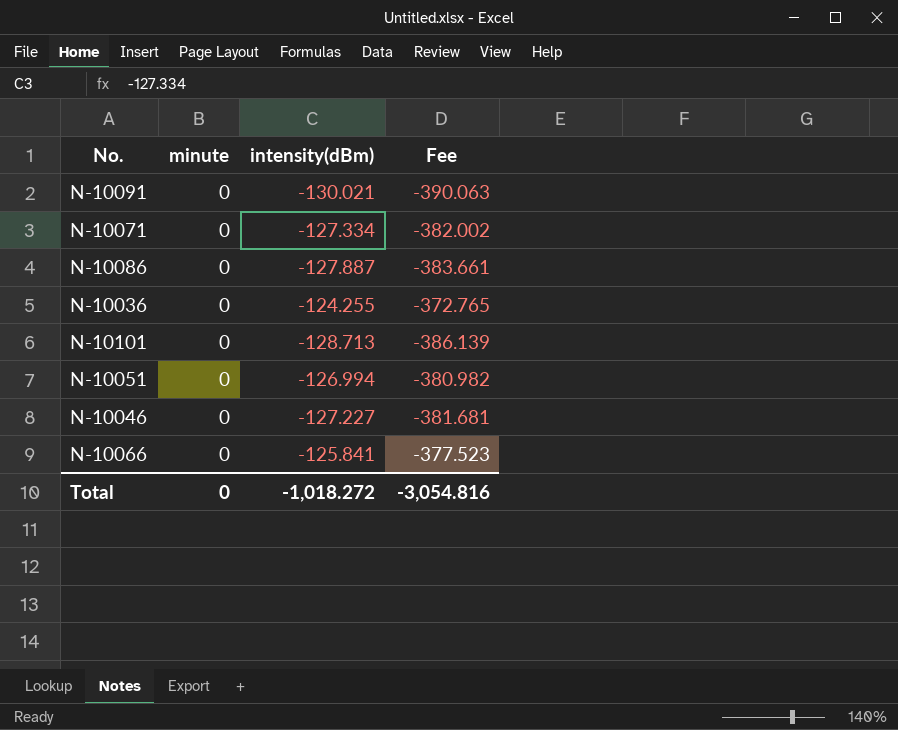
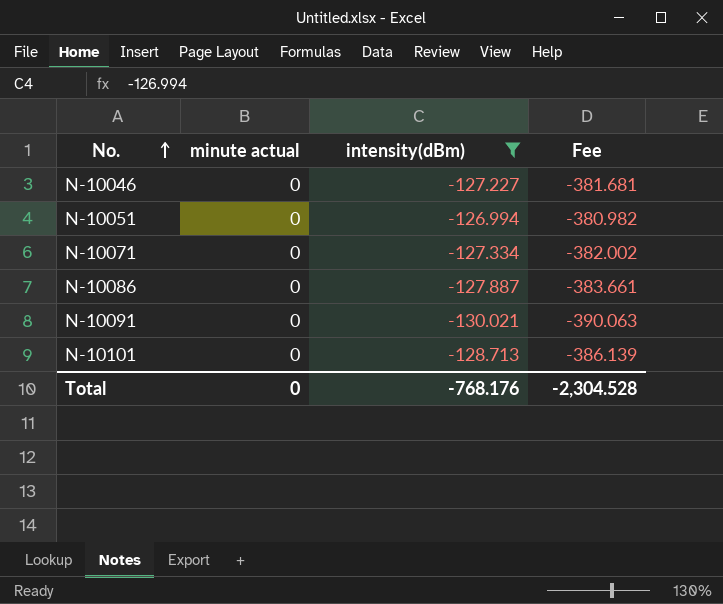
filter: none -> intensity(dBm) <= -126.994
row order: none -> No. ascending
column name: minute -> minute actual
Total | intensity(dBm): -1,018.272 -> -768.176
Total | Fee: -3,054.816 -> -2,304.528

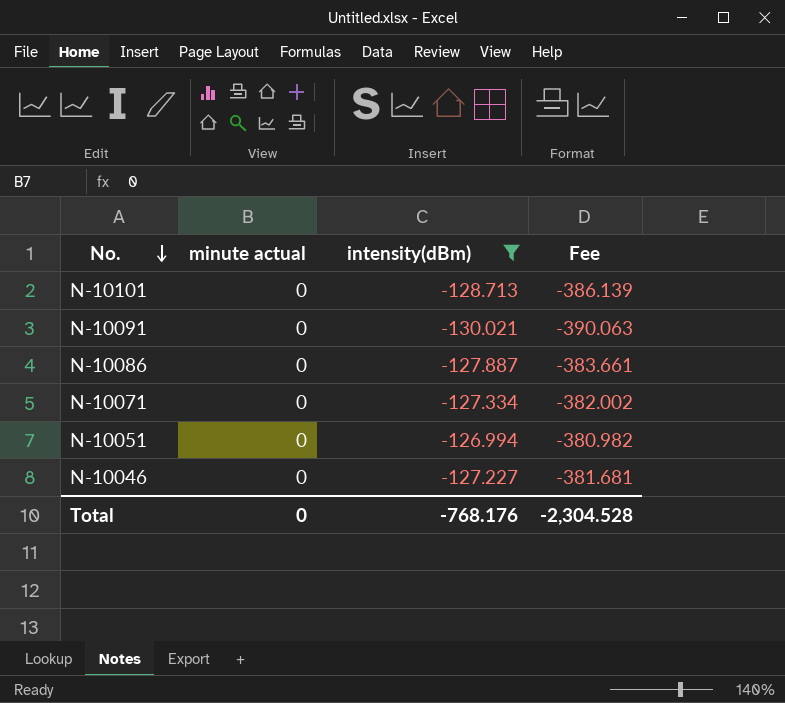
row order: No. ascending -> No. descending

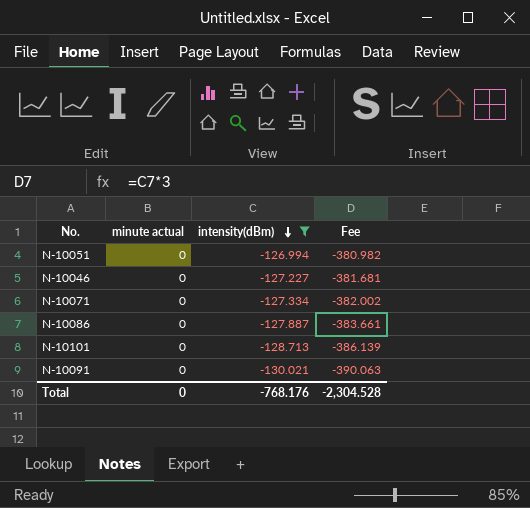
row order: No. descending -> intensity(dBm) descending

